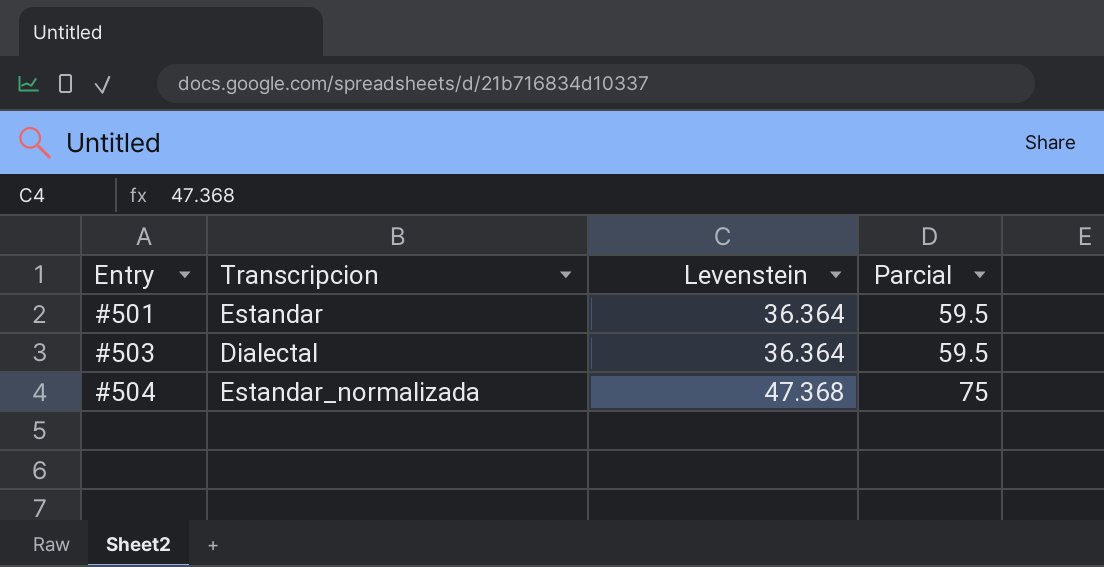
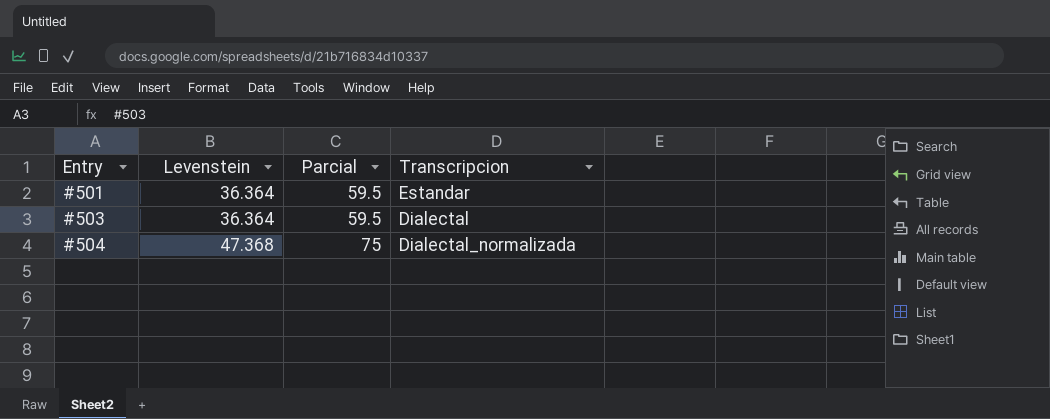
column Transcripcion | position: 2 -> 4
#504 | Transcripcion: Estandar_normalizada -> Dialectal_normalizada

